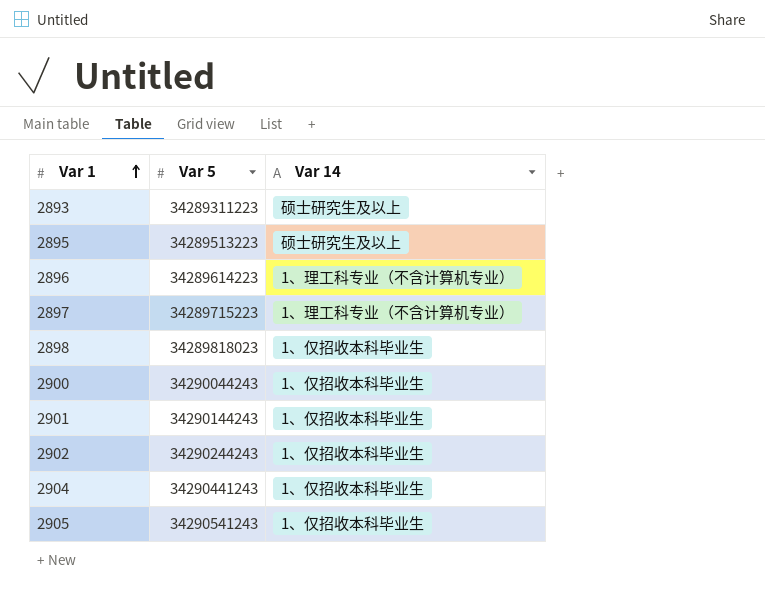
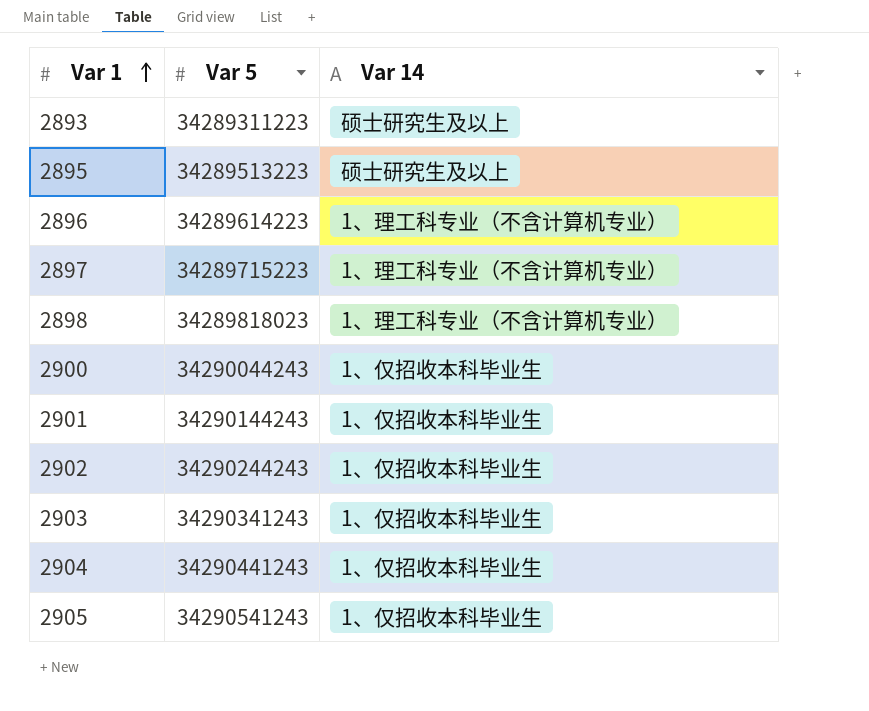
2898 | Var 14: 1、仅招收本科毕业生 -> 1、理工科专业（不含计算机专业）
row 2903: none -> 34290341243 | 1、仅招收本科毕业生

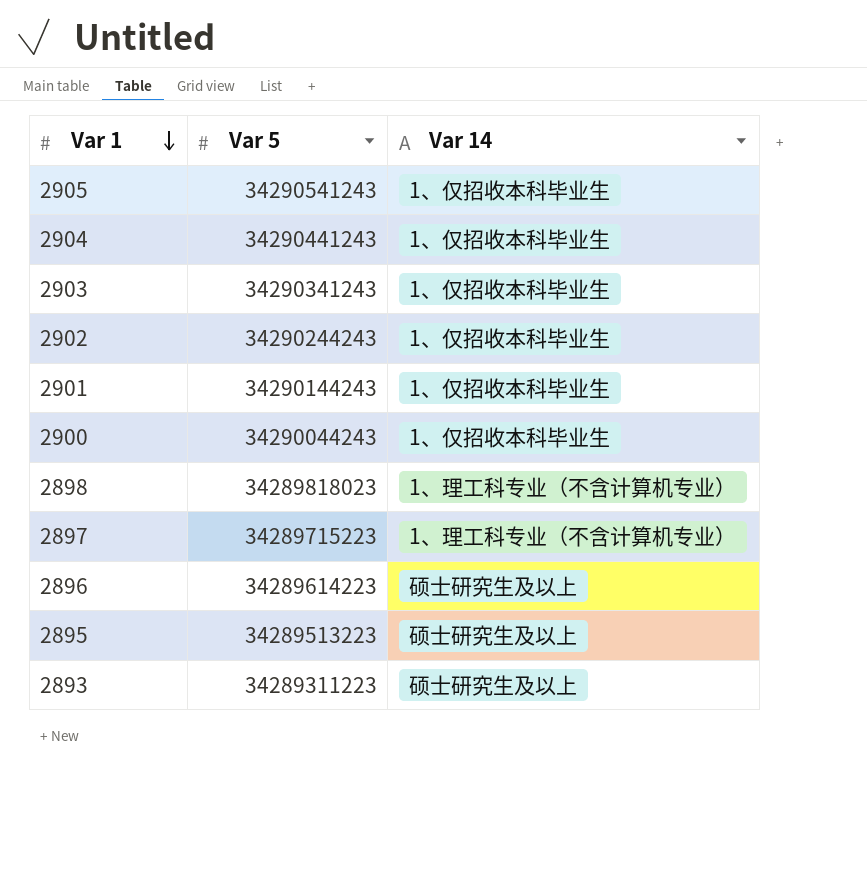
row order: Var 1 ascending -> Var 1 descending
2896 | Var 14: 1、理工科专业（不含计算机专业） -> 硕士研究生及以上

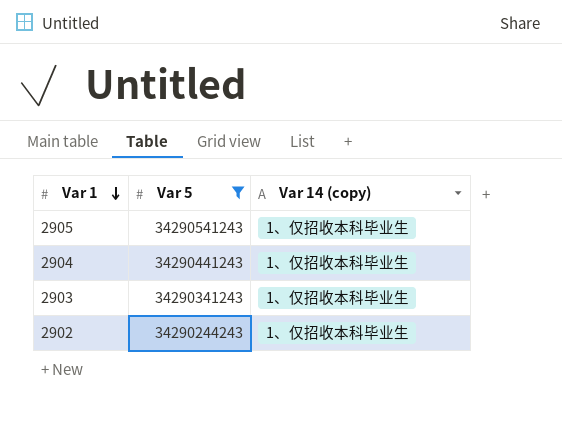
filter: none -> Var 5 >= 34290244243
column name: Var 14 -> Var 14 (copy)

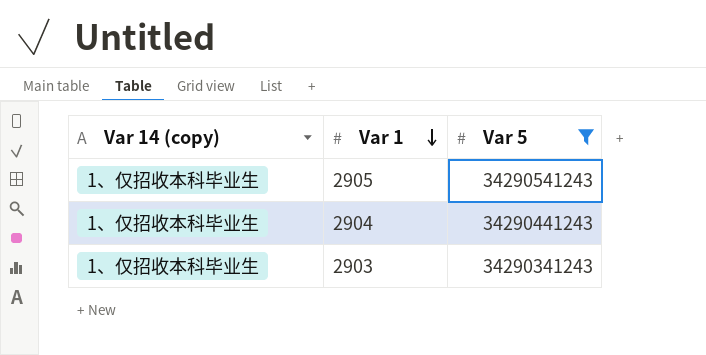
column Var 14 (copy) | position: 3 -> 1
row 2902: 34290244243 | 1、仅招收本科毕业生 -> none

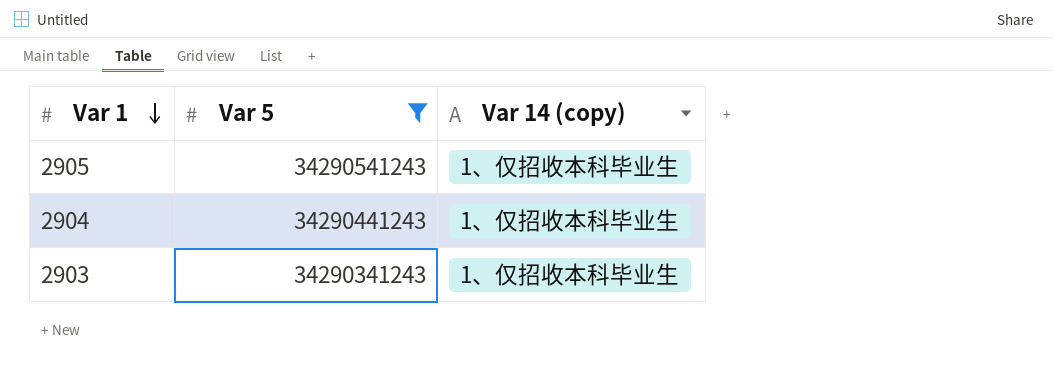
column Var 14 (copy) | position: 1 -> 3

